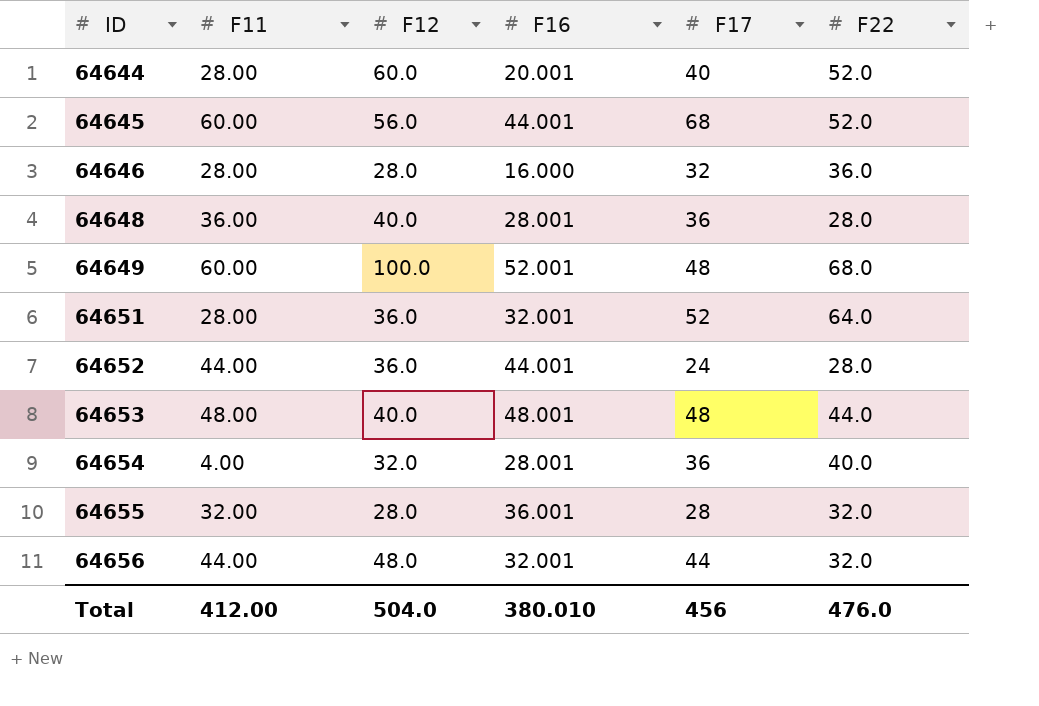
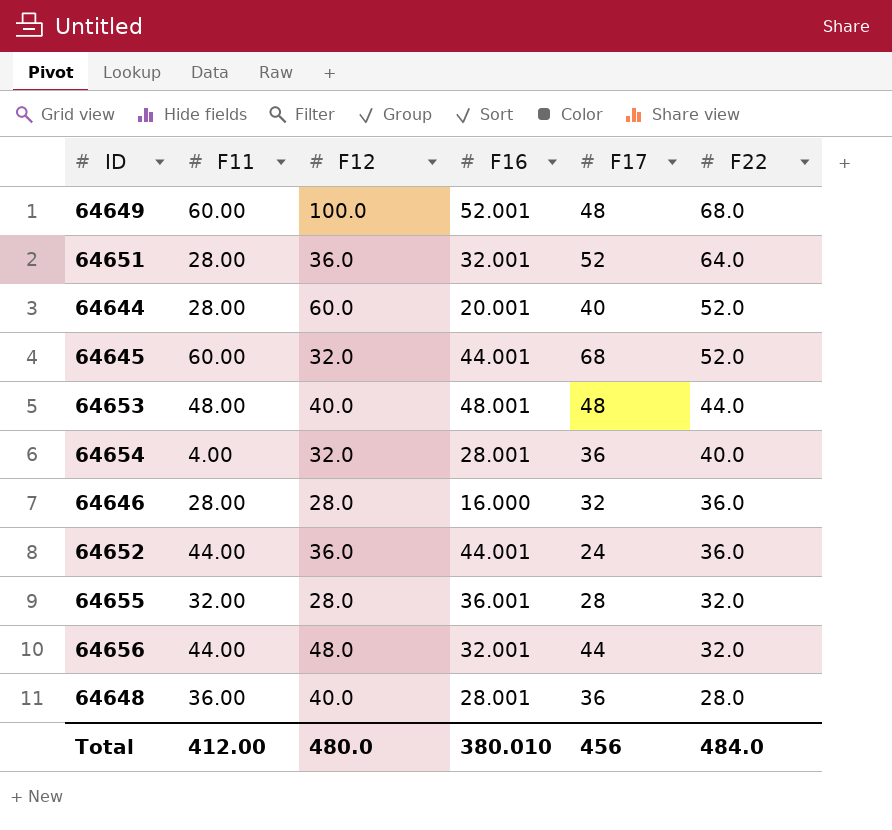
row order: ID ascending -> F22 descending
64645 | F12: 56.0 -> 32.0
64652 | F22: 28.0 -> 36.0
Total | F12: 504.0 -> 480.0
Total | F22: 476.0 -> 484.0

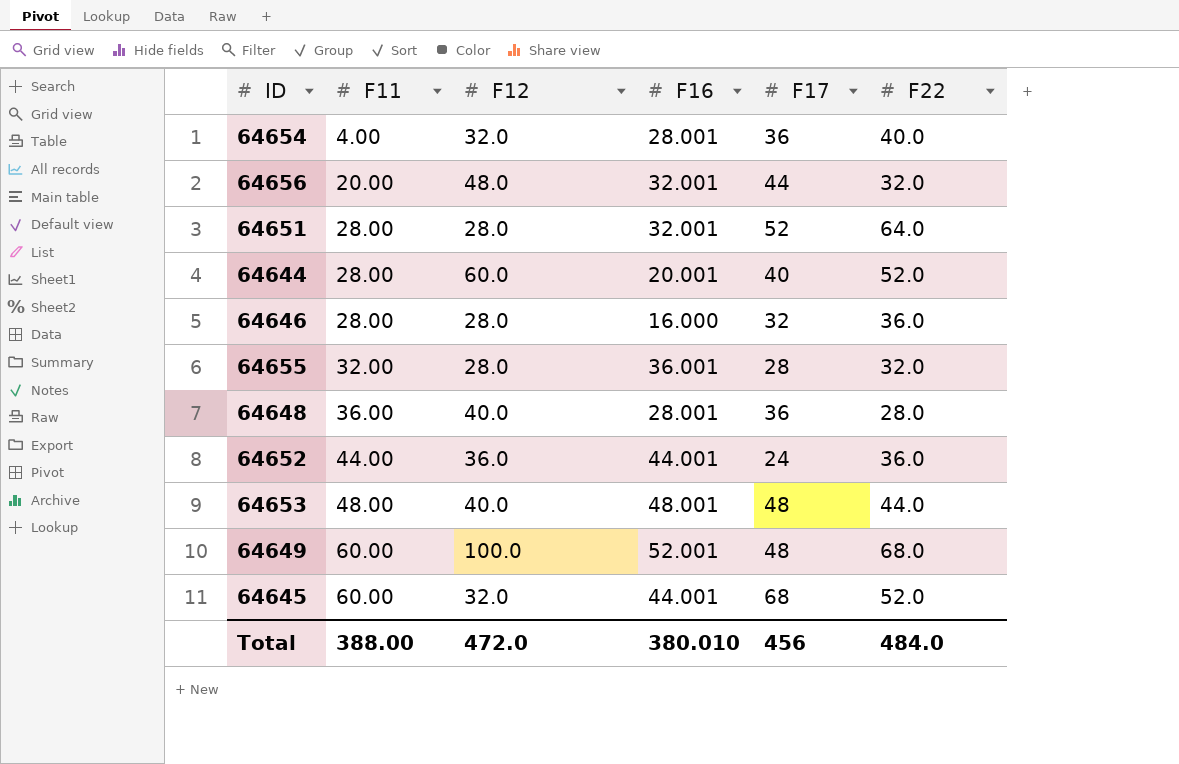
row order: F22 descending -> F11 ascending
64656 | F11: 44.00 -> 20.00
64651 | F12: 36.0 -> 28.0
Total | F11: 412.00 -> 388.00
Total | F12: 480.0 -> 472.0

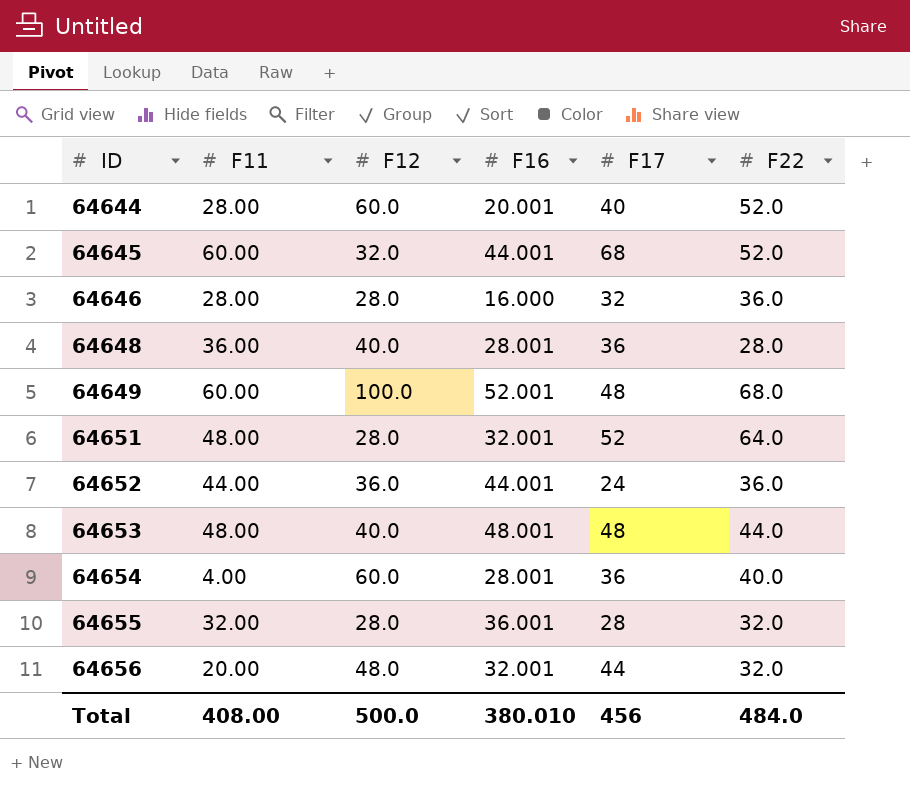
row order: F11 ascending -> ID ascending
64651 | F11: 28.00 -> 48.00
64654 | F12: 32.0 -> 60.0
Total | F11: 388.00 -> 408.00
Total | F12: 472.0 -> 500.0

